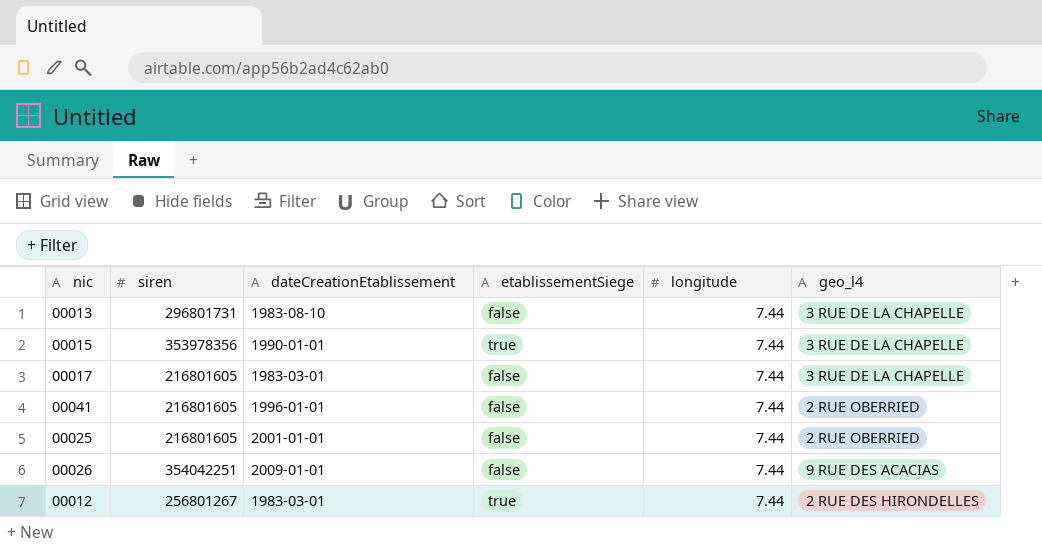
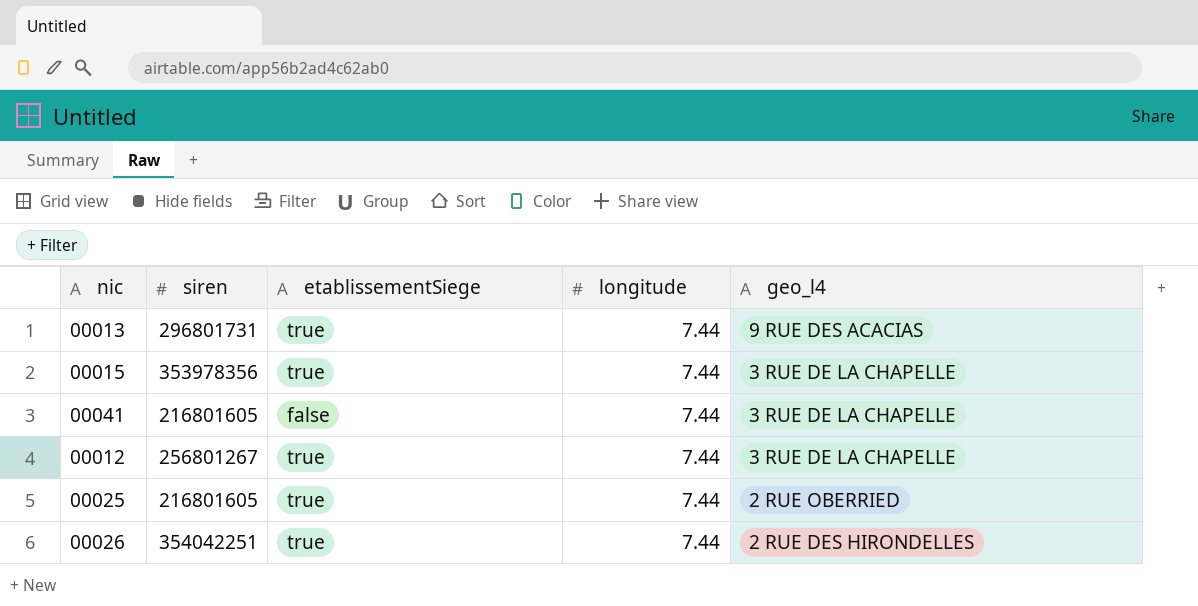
row order: none -> geo_l4 descending
column dateCreationEtablissement | position: 3 -> none
row 00017: 216801605 | 1983-03-01 | false | 7.44 | 3 RUE DE LA CHAPELLE -> none
00013 | etablissementSiege: false -> true
00013 | geo_l4: 3 RUE DE LA CHAPELLE -> 9 RUE DES ACACIAS
00041 | geo_l4: 2 RUE OBERRIED -> 3 RUE DE LA CHAPELLE
00012 | geo_l4: 2 RUE DES HIRONDELLES -> 3 RUE DE LA CHAPELLE
00025 | etablissementSiege: false -> true
00026 | etablissementSiege: false -> true
00026 | geo_l4: 9 RUE DES ACACIAS -> 2 RUE DES HIRONDELLES

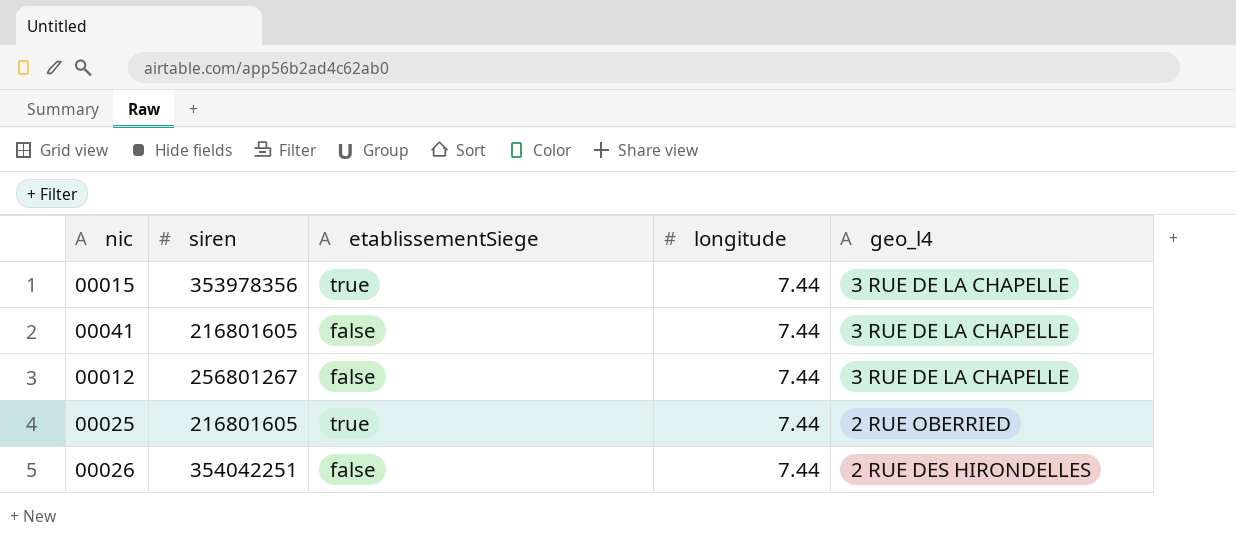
row 00013: 296801731 | true | 7.44 | 9 RUE DES ACACIAS -> none
00012 | etablissementSiege: true -> false
00026 | etablissementSiege: true -> false

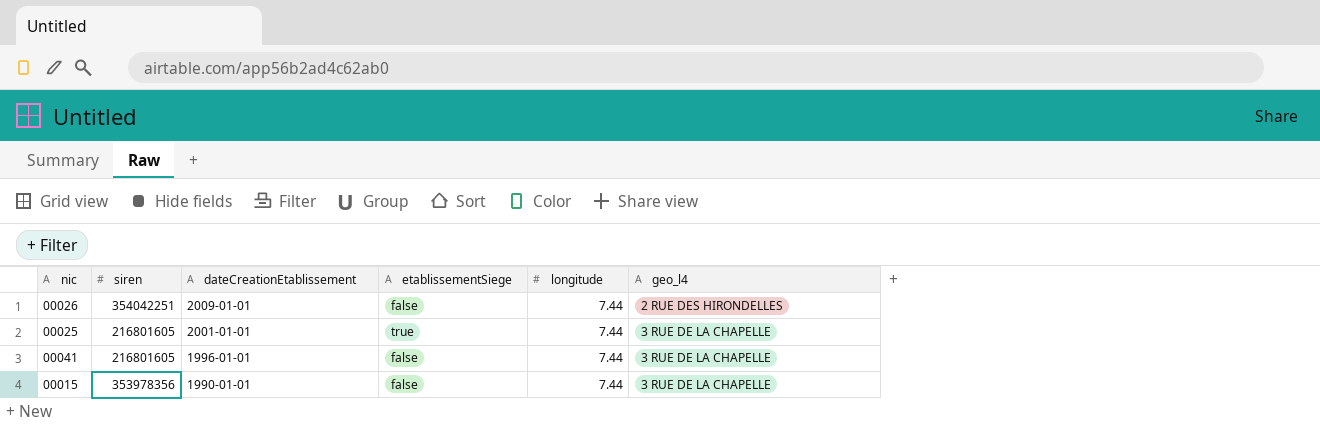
row order: geo_l4 descending -> dateCreationEtablissement descending
column dateCreationEtablissement | position: none -> 3
row 00012: 256801267 | false | 7.44 | 3 RUE DE LA CHAPELLE -> none
00025 | geo_l4: 2 RUE OBERRIED -> 3 RUE DE LA CHAPELLE
00015 | etablissementSiege: true -> false

